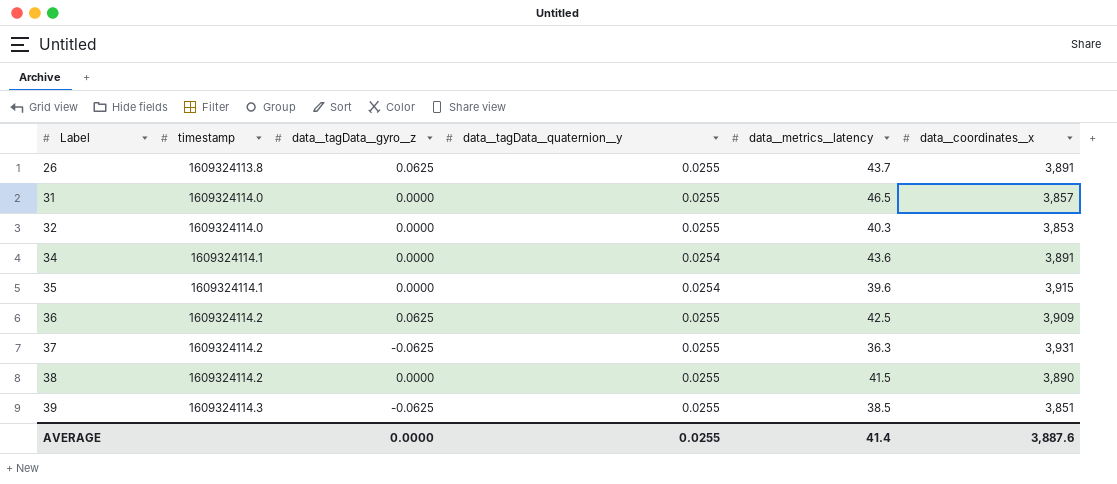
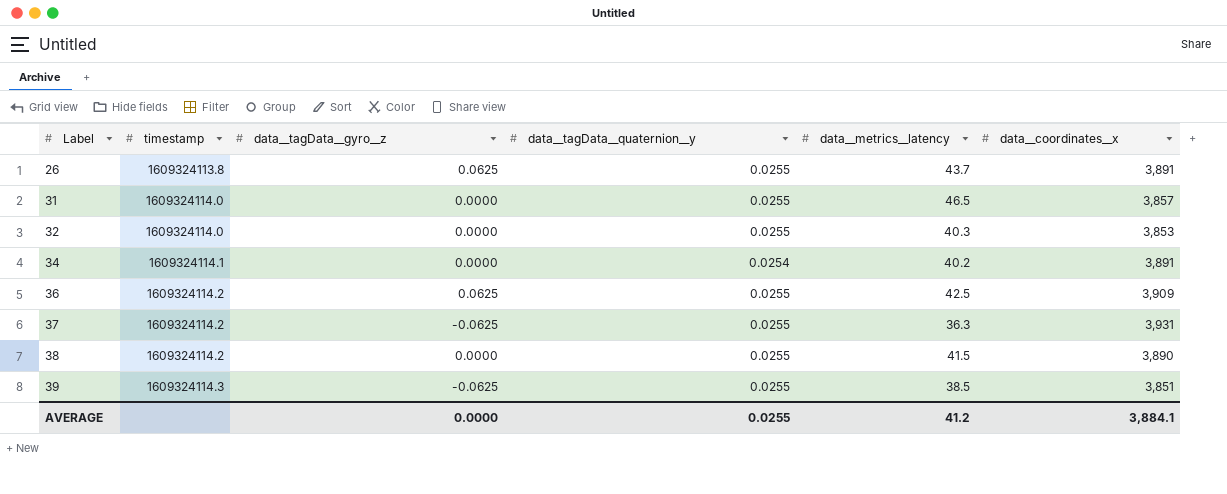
row 35: 1609324114.1 | 0.0000 | 0.0254 | 39.6 | 3,915 -> none
34 | data__metrics__latency: 43.6 -> 40.2
AVERAGE | data__metrics__latency: 41.4 -> 41.2
AVERAGE | data__coordinates__x: 3,887.6 -> 3,884.1

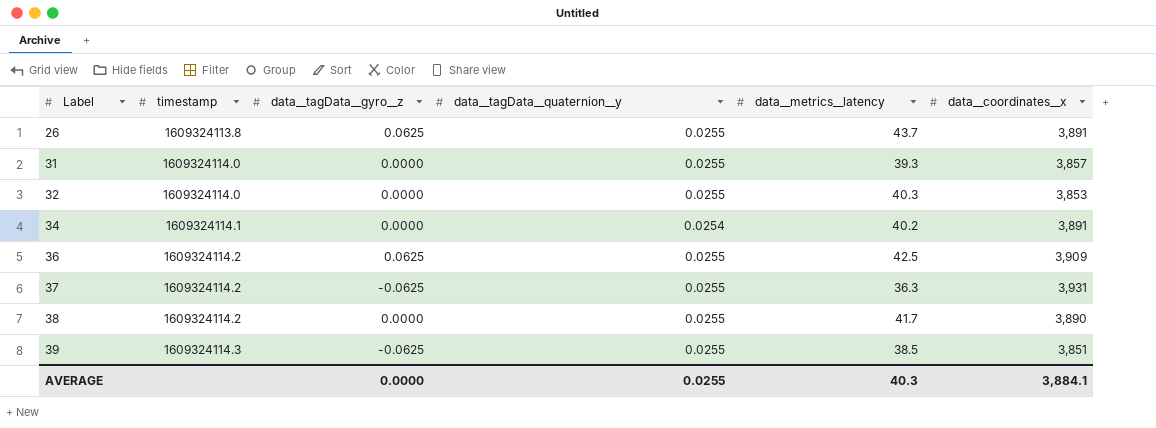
31 | data__metrics__latency: 46.5 -> 39.3
38 | data__metrics__latency: 41.5 -> 41.7
AVERAGE | data__metrics__latency: 41.2 -> 40.3

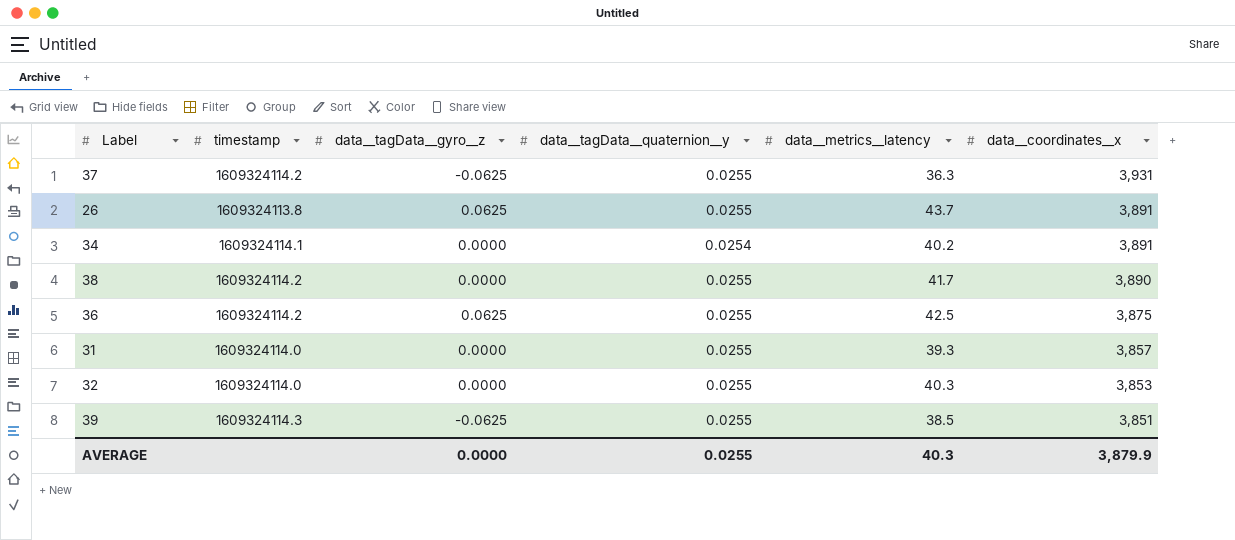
row order: Label ascending -> data__coordinates__x descending
36 | data__coordinates__x: 3,909 -> 3,875
AVERAGE | data__coordinates__x: 3,884.1 -> 3,879.9

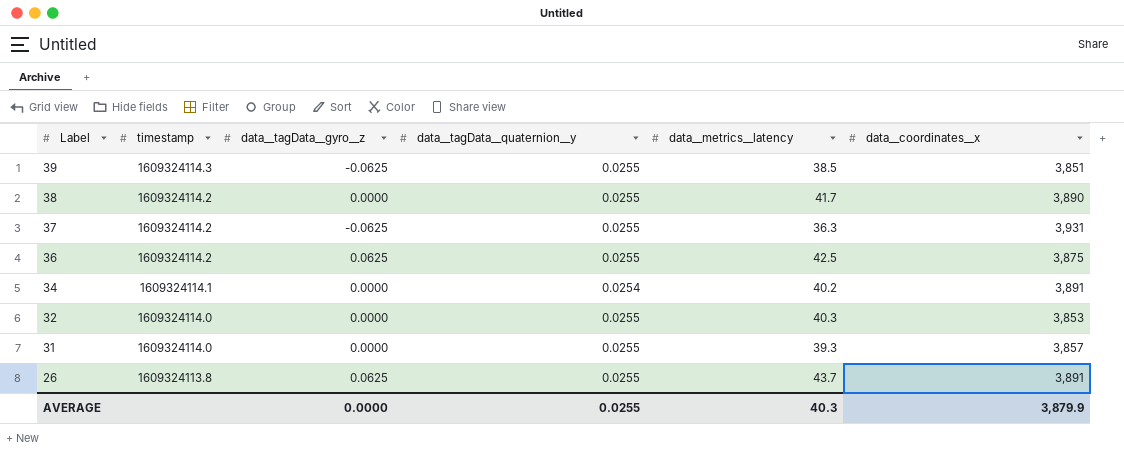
row order: data__coordinates__x descending -> Label descending

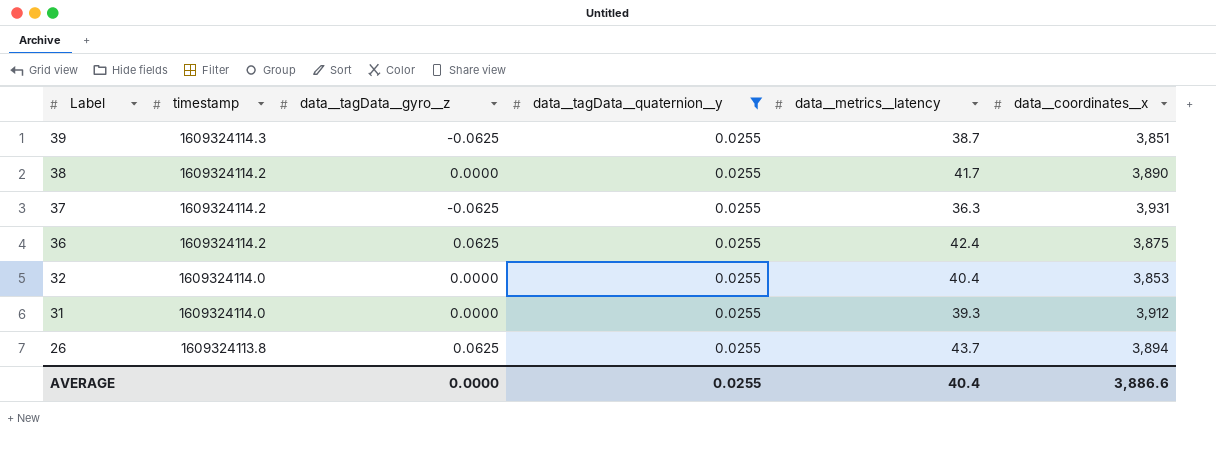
filter: none -> data__tagData__quaternion__y = 0.0255
39 | data__metrics__latency: 38.5 -> 38.7
36 | data__metrics__latency: 42.5 -> 42.4
32 | data__metrics__latency: 40.3 -> 40.4
31 | data__coordinates__x: 3,857 -> 3,912
26 | data__coordinates__x: 3,891 -> 3,894
AVERAGE | data__metrics__latency: 40.3 -> 40.4
AVERAGE | data__coordinates__x: 3,879.9 -> 3,886.6

